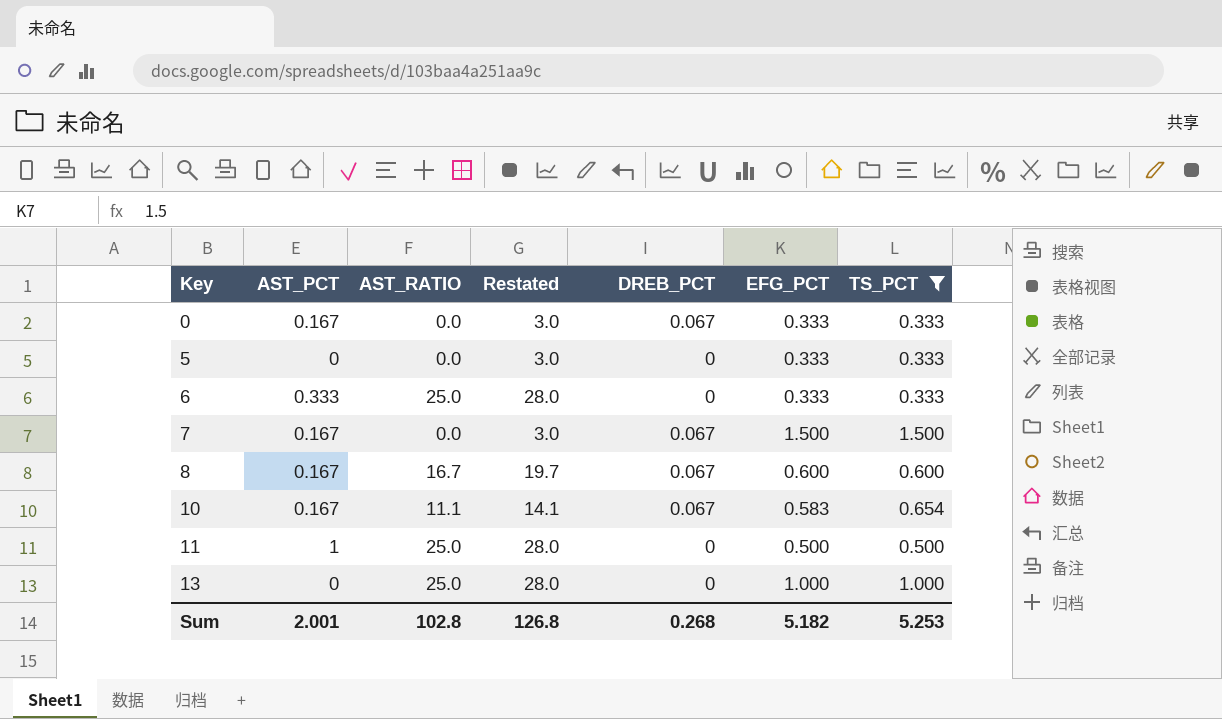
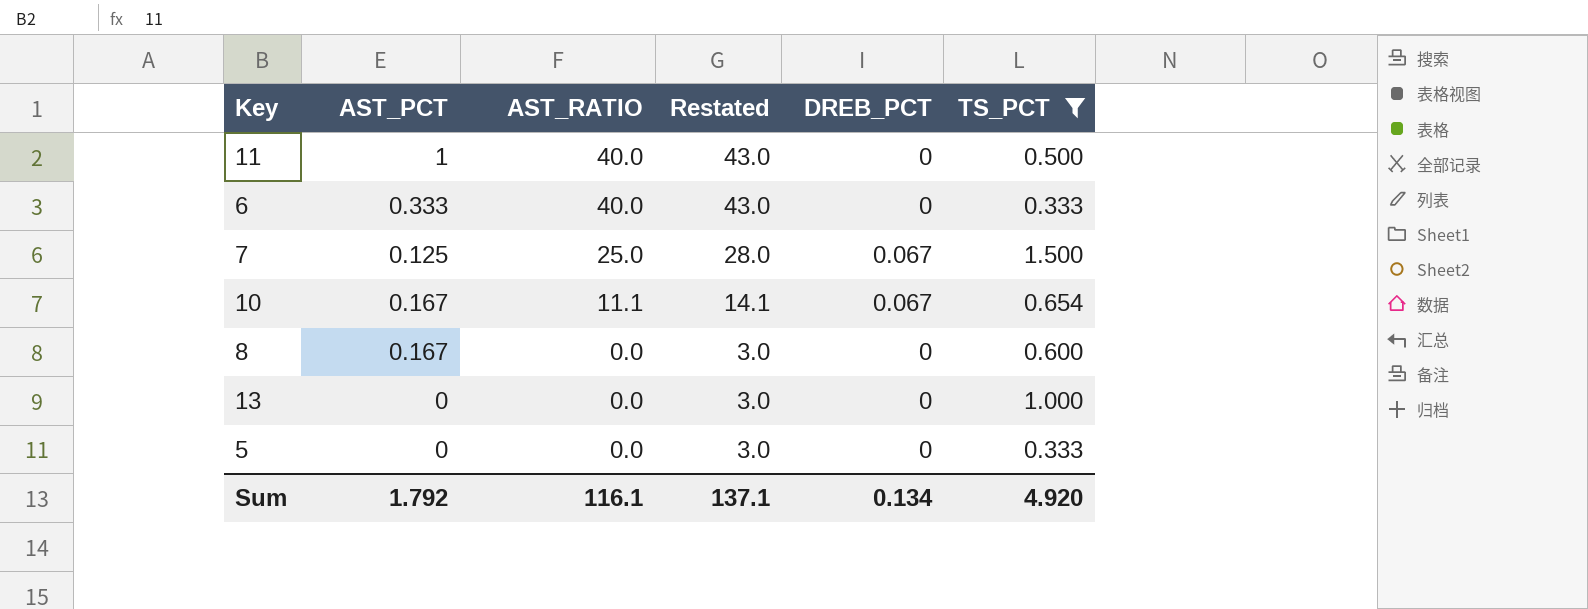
row order: Key ascending -> AST_RATIO descending
column EFG_PCT | position: 6 -> none
row 0: 0.167 | 0.0 | 3.0 | 0.067 | 0.333 | 0.333 -> none
11 | AST_RATIO: 25.0 -> 40.0
11 | Restated: 28.0 -> 43.0
6 | AST_RATIO: 25.0 -> 40.0
6 | Restated: 28.0 -> 43.0
7 | AST_PCT: 0.167 -> 0.125
7 | AST_RATIO: 0.0 -> 25.0
7 | Restated: 3.0 -> 28.0
8 | AST_RATIO: 16.7 -> 0.0
8 | Restated: 19.7 -> 3.0
8 | DREB_PCT: 0.067 -> 0
13 | AST_RATIO: 25.0 -> 0.0
13 | Restated: 28.0 -> 3.0
Sum | AST_PCT: 2.001 -> 1.792
Sum | AST_RATIO: 102.8 -> 116.1
Sum | Restated: 126.8 -> 137.1
Sum | DREB_PCT: 0.268 -> 0.134
Sum | TS_PCT: 5.253 -> 4.920

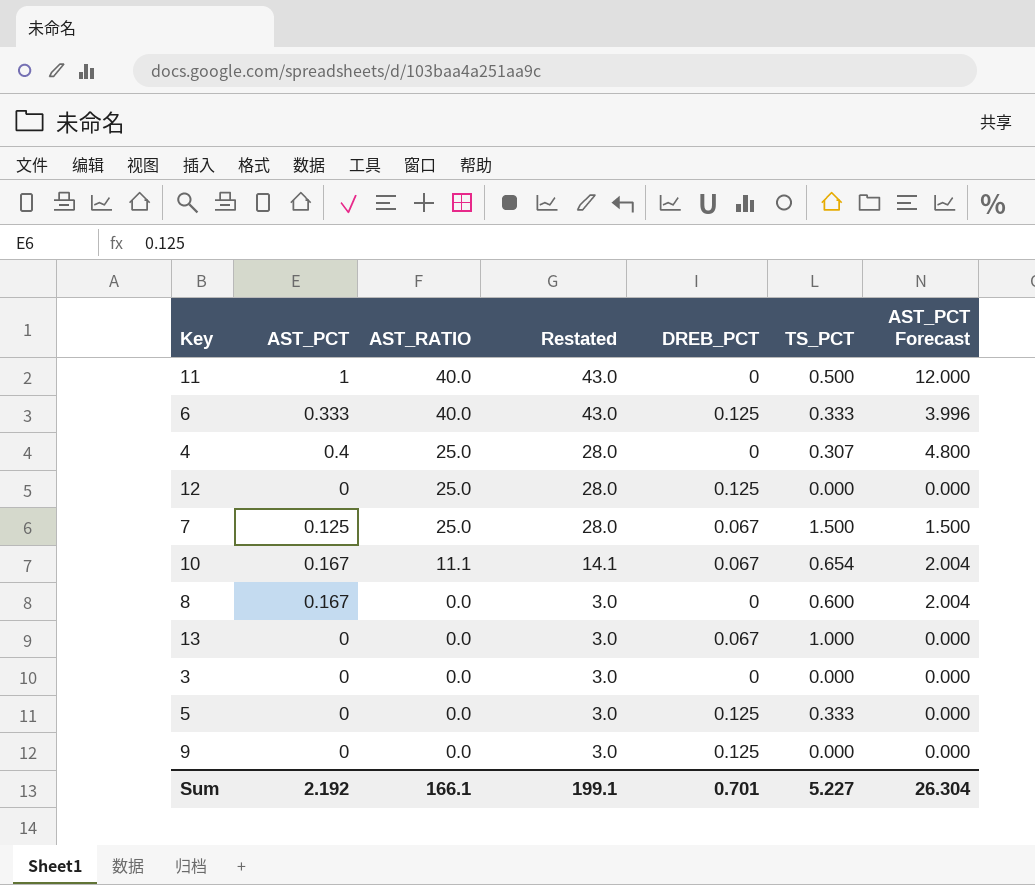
filter: TS_PCT >= 0.333 -> none
column AST_PCT Forecast | formula: none -> [AST_PCT] * 12
6 | DREB_PCT: 0 -> 0.125
13 | DREB_PCT: 0 -> 0.067
5 | DREB_PCT: 0 -> 0.125
Sum | AST_PCT: 1.792 -> 2.192
Sum | AST_RATIO: 116.1 -> 166.1
Sum | Restated: 137.1 -> 199.1
Sum | DREB_PCT: 0.134 -> 0.701
Sum | TS_PCT: 4.920 -> 5.227

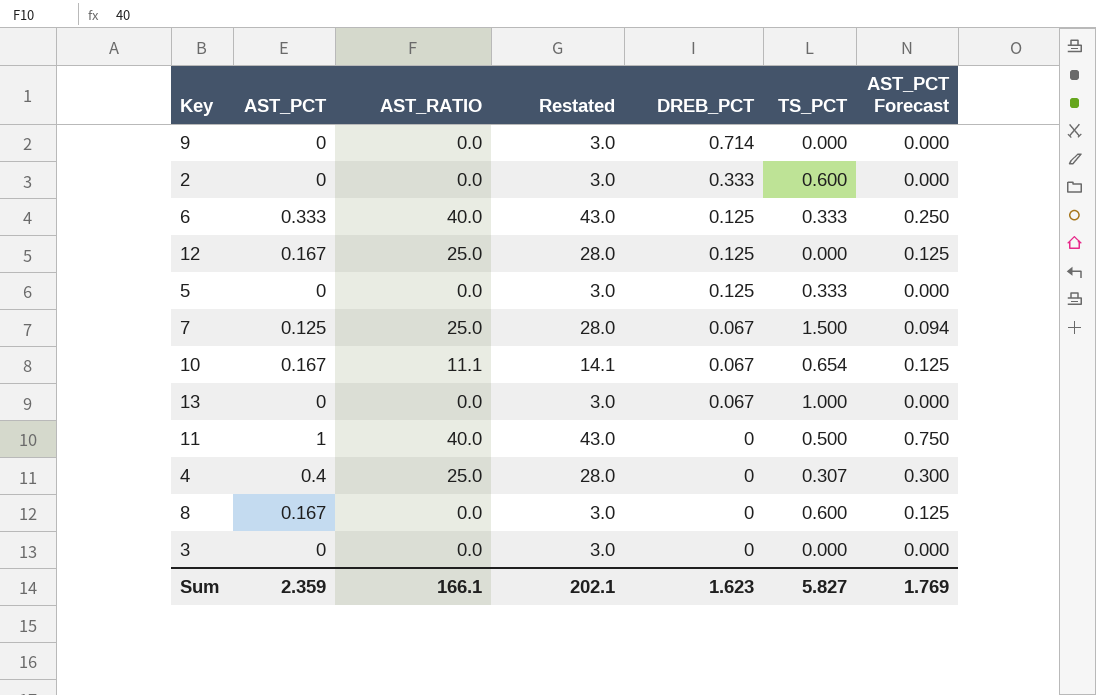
row order: AST_RATIO descending -> DREB_PCT descending
column AST_PCT Forecast | formula: [AST_PCT] * 12 -> [AST_PCT] * 0.75
9 | DREB_PCT: 0.125 -> 0.714
row 2: none -> 0 | 0.0 | 3.0 | 0.333 | 0.600 | 0.000
12 | AST_PCT: 0 -> 0.167
Sum | AST_PCT: 2.192 -> 2.359
Sum | Restated: 199.1 -> 202.1
Sum | DREB_PCT: 0.701 -> 1.623
Sum | TS_PCT: 5.227 -> 5.827
Sum | AST_PCT Forecast: 26.304 -> 1.769

